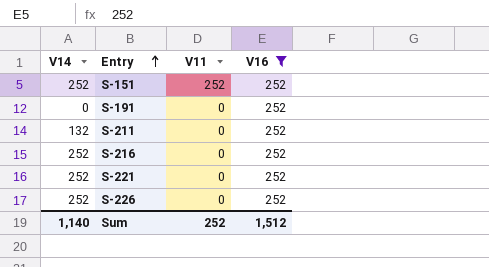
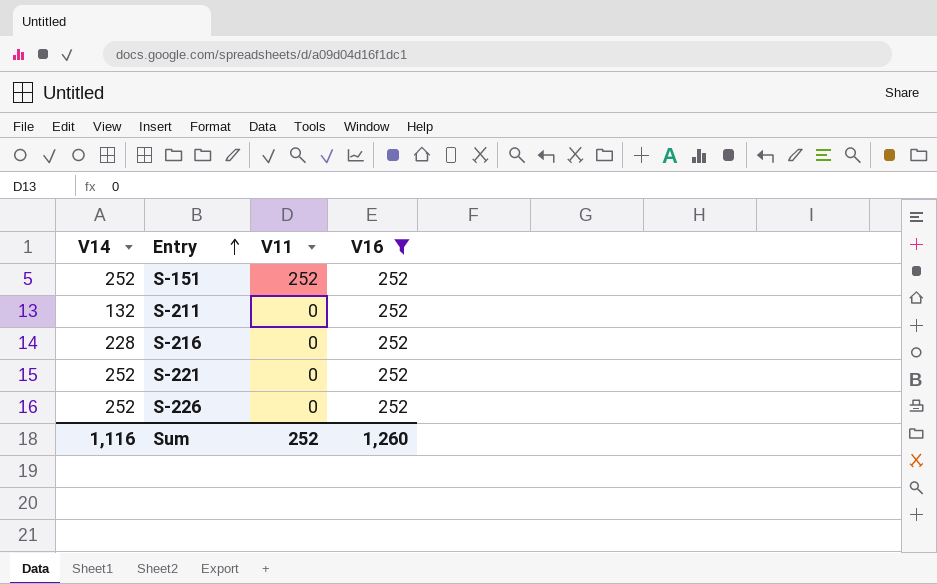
row S-191: 0 | 0 | 252 -> none
S-216 | V14: 252 -> 228
Sum | V14: 1,140 -> 1,116
Sum | V16: 1,512 -> 1,260

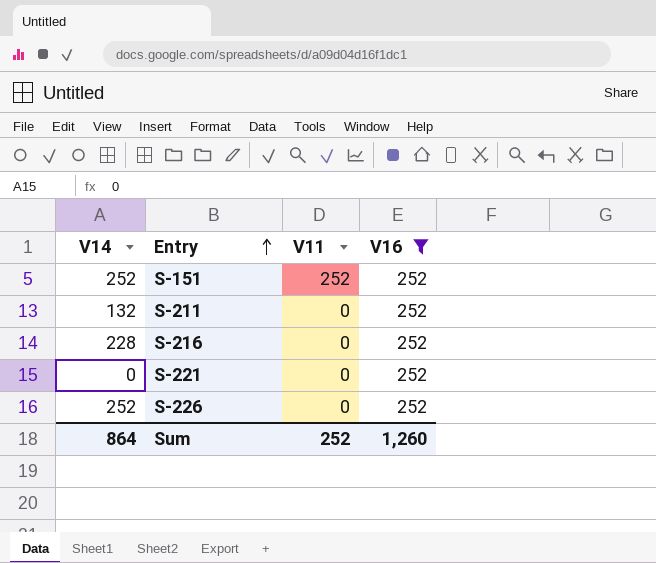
S-221 | V14: 252 -> 0
Sum | V14: 1,116 -> 864

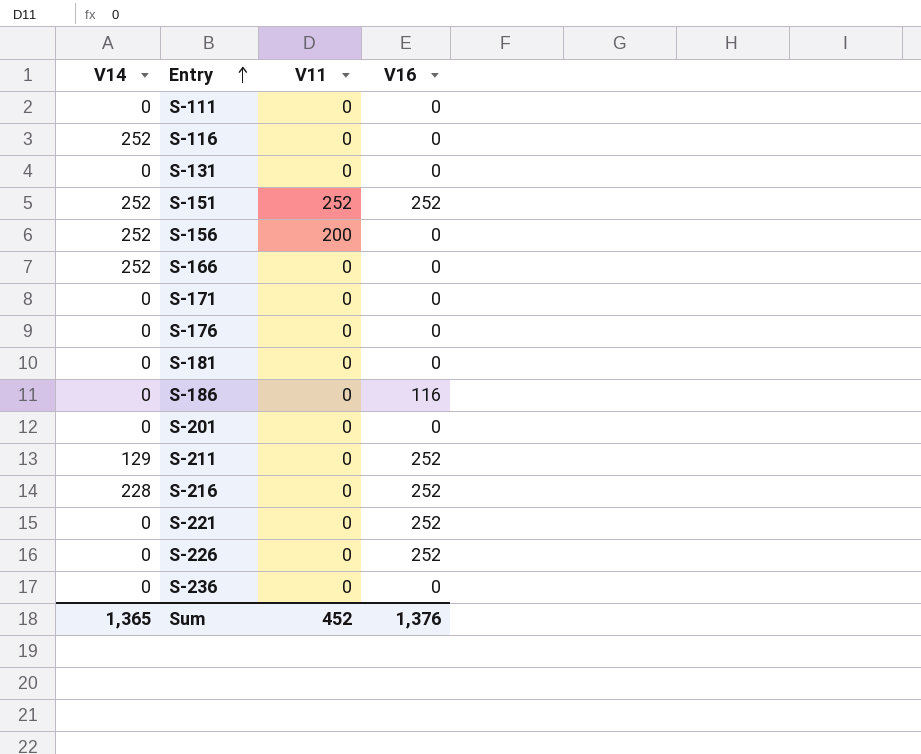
filter: V16 = 252 -> none
S-211 | V14: 132 -> 129
S-226 | V14: 252 -> 0
Sum | V14: 864 -> 1,365
Sum | V11: 252 -> 452
Sum | V16: 1,260 -> 1,376

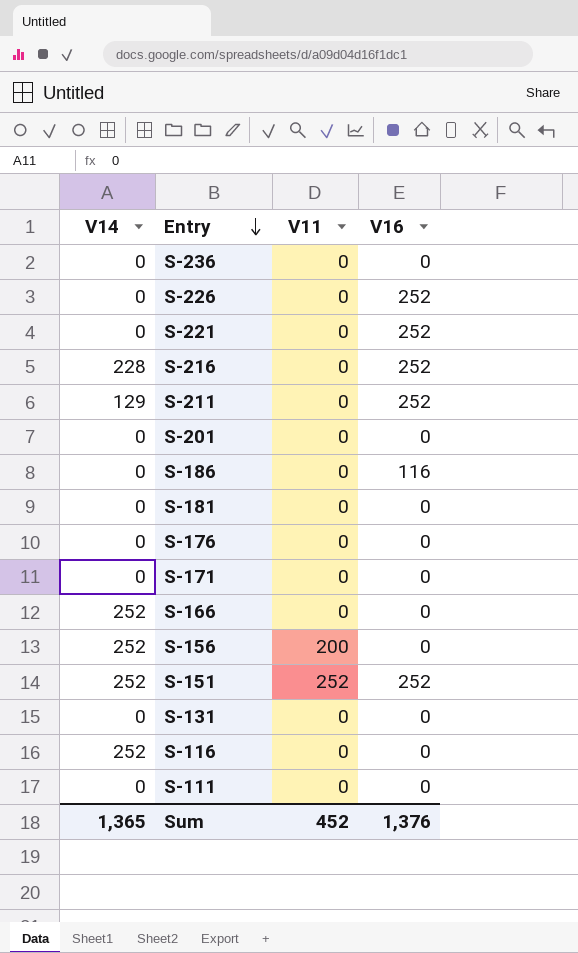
row order: Entry ascending -> Entry descending

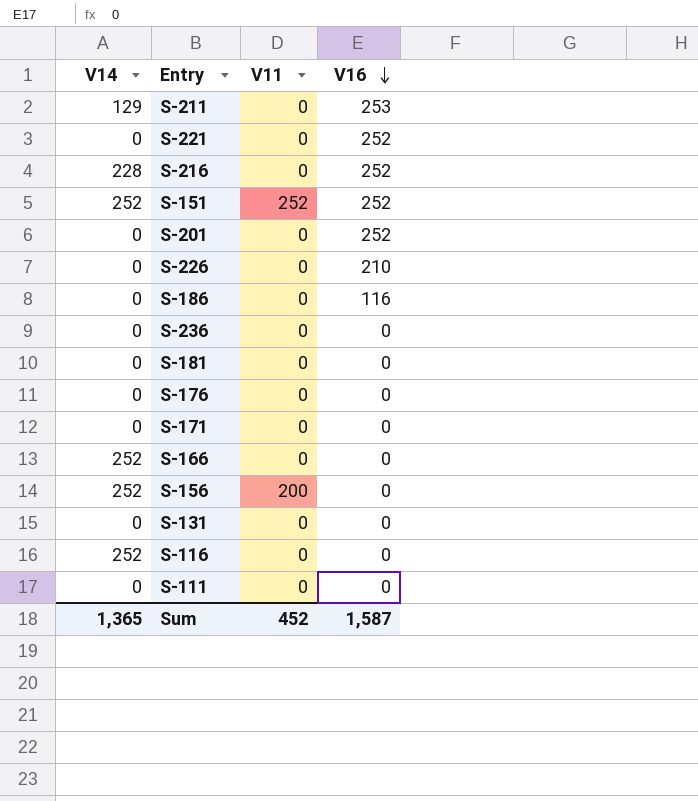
row order: Entry descending -> V16 descending
S-211 | V16: 252 -> 253
S-201 | V16: 0 -> 252
S-226 | V16: 252 -> 210
Sum | V16: 1,376 -> 1,587

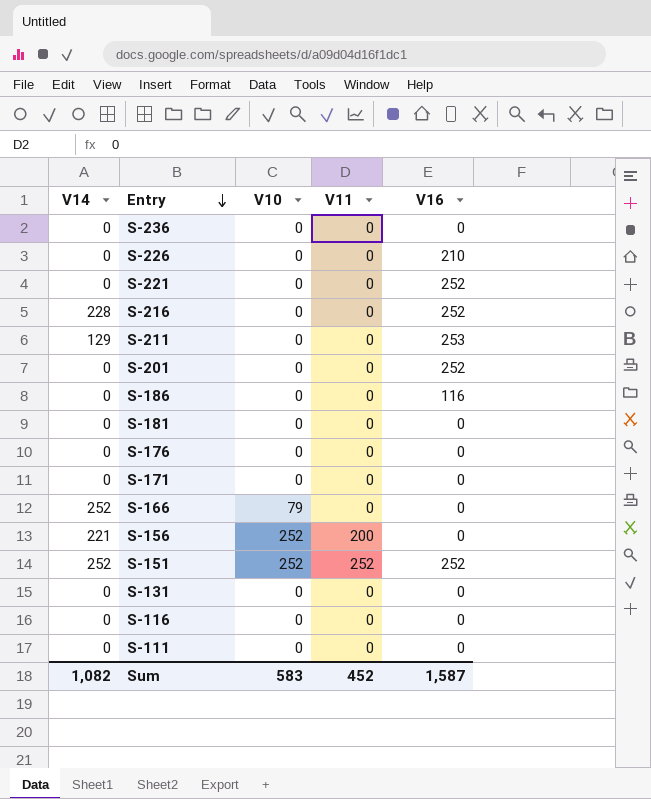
row order: V16 descending -> Entry descending
column V10 | position: none -> 3
S-156 | V14: 252 -> 221
S-116 | V14: 252 -> 0
Sum | V14: 1,365 -> 1,082

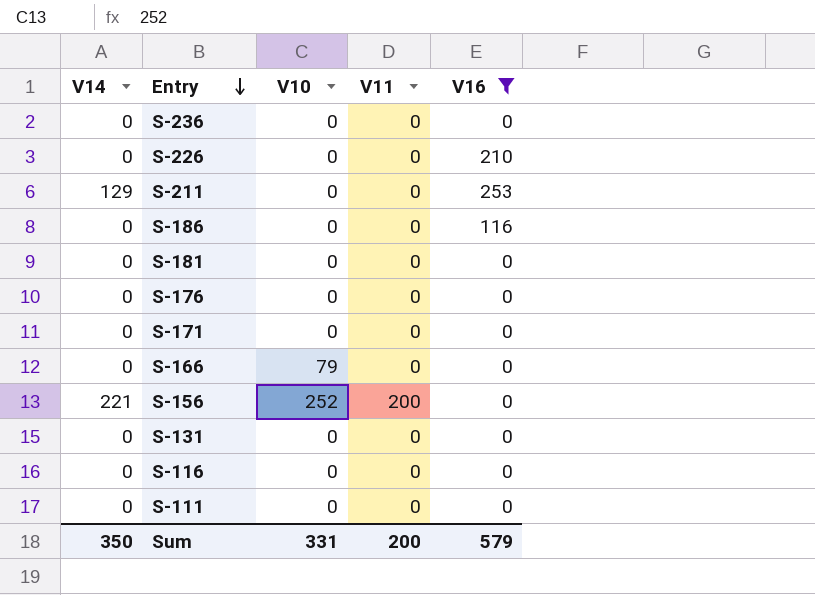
filter: none -> V16 != 252
S-166 | V14: 252 -> 0
Sum | V14: 1,082 -> 350
Sum | V10: 583 -> 331
Sum | V11: 452 -> 200
Sum | V16: 1,587 -> 579

